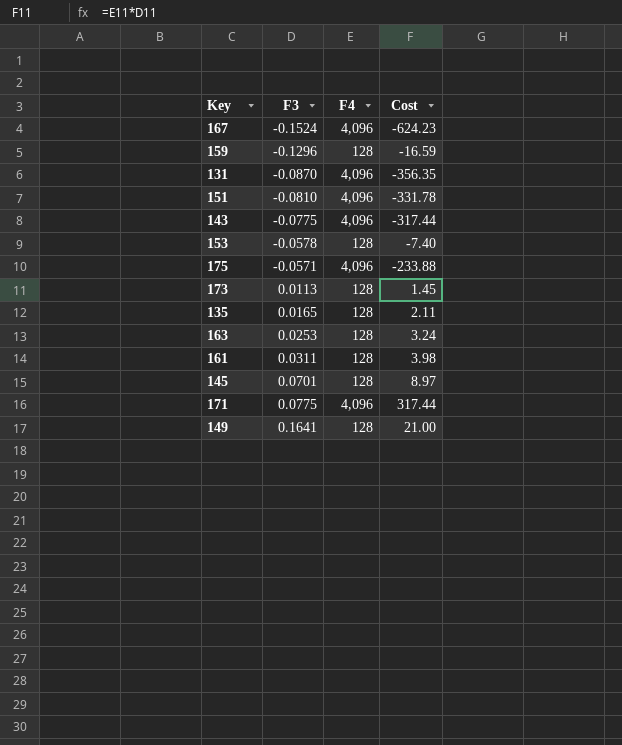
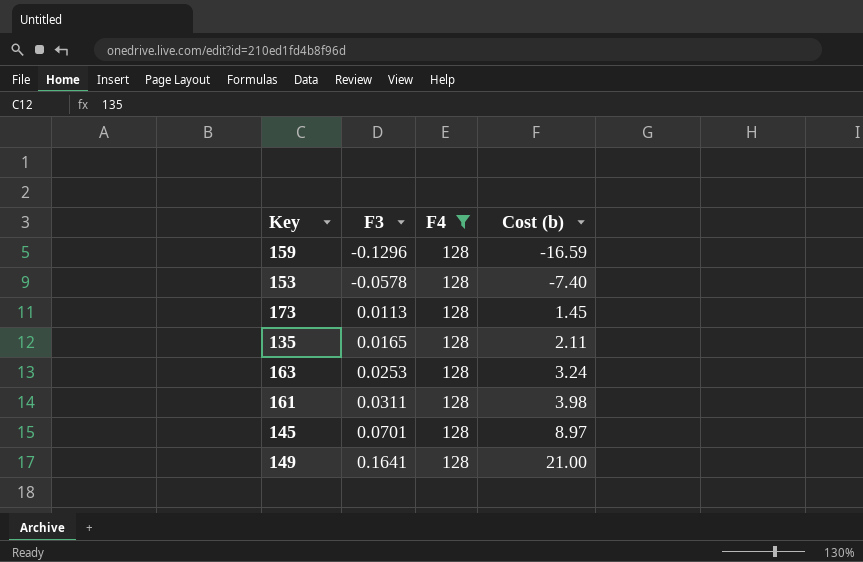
filter: none -> F4 = 128
column name: Cost -> Cost (b)

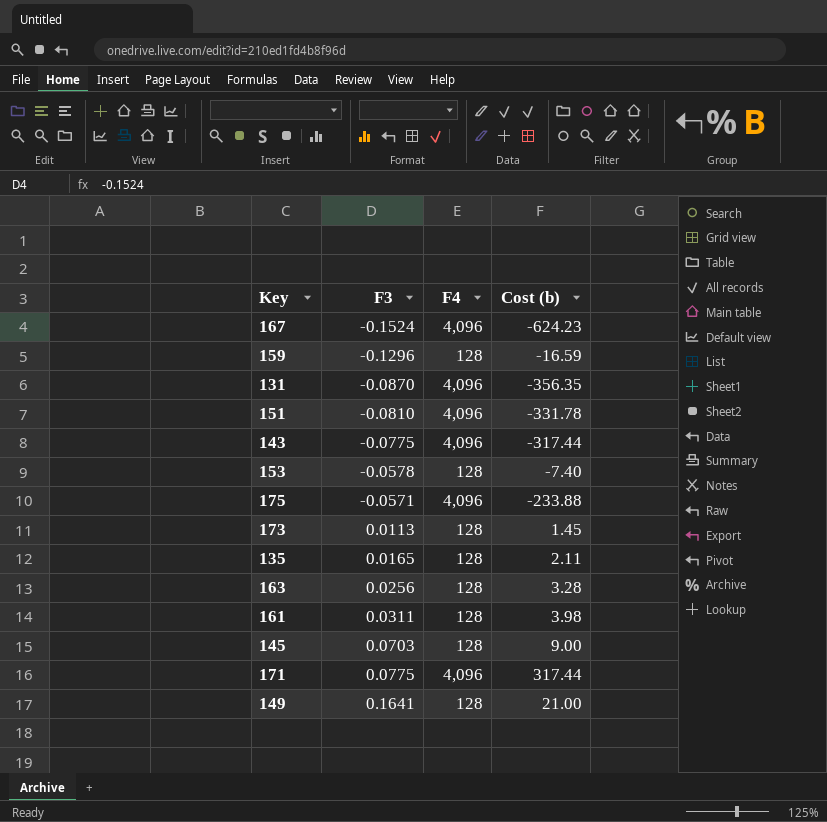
filter: F4 = 128 -> none
163 | F3: 0.0253 -> 0.0256
163 | Cost (b): 3.24 -> 3.28
145 | F3: 0.0701 -> 0.0703
145 | Cost (b): 8.97 -> 9.00

